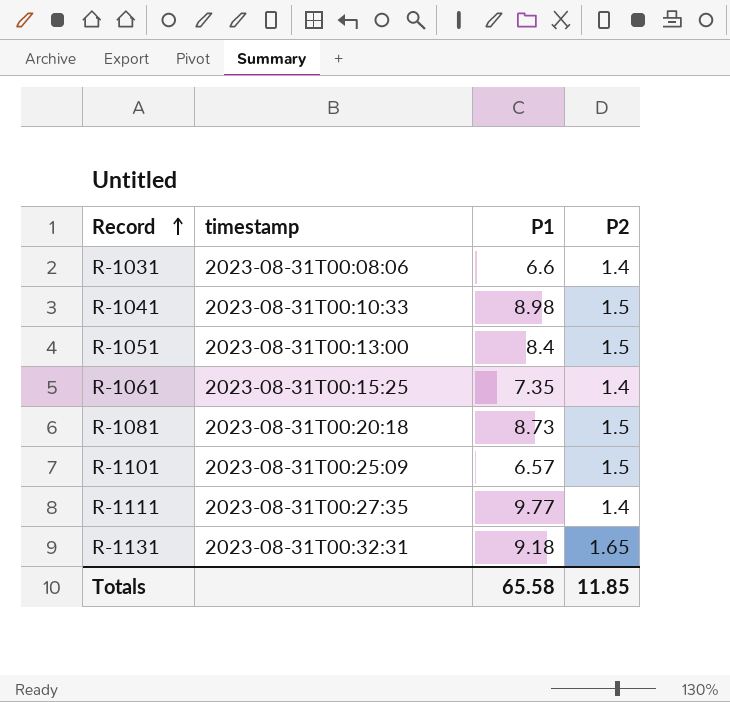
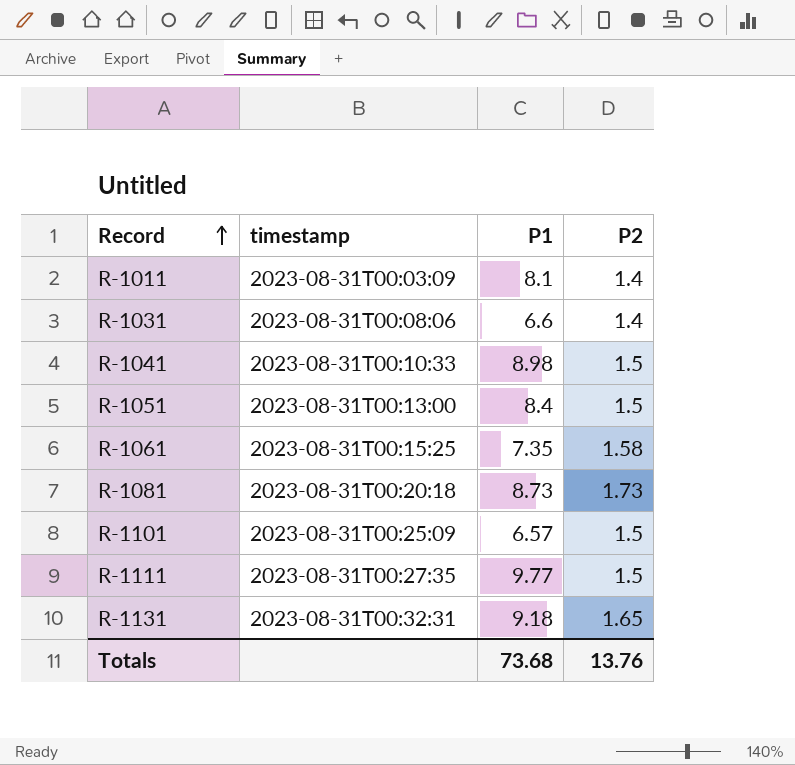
row R-1011: none -> 2023-08-31T00:03:09 | 8.1 | 1.4
R-1061 | P2: 1.4 -> 1.58
R-1081 | P2: 1.5 -> 1.73
R-1111 | P2: 1.4 -> 1.5
Totals | P1: 65.58 -> 73.68
Totals | P2: 11.85 -> 13.76

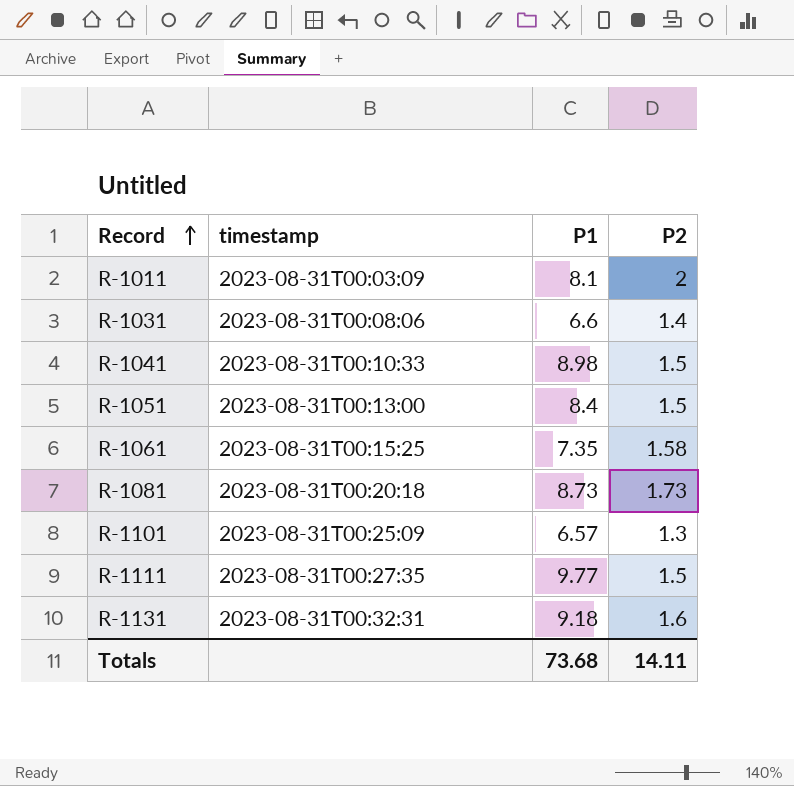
R-1011 | P2: 1.4 -> 2
R-1101 | P2: 1.5 -> 1.3
R-1131 | P2: 1.65 -> 1.6
Totals | P2: 13.76 -> 14.11

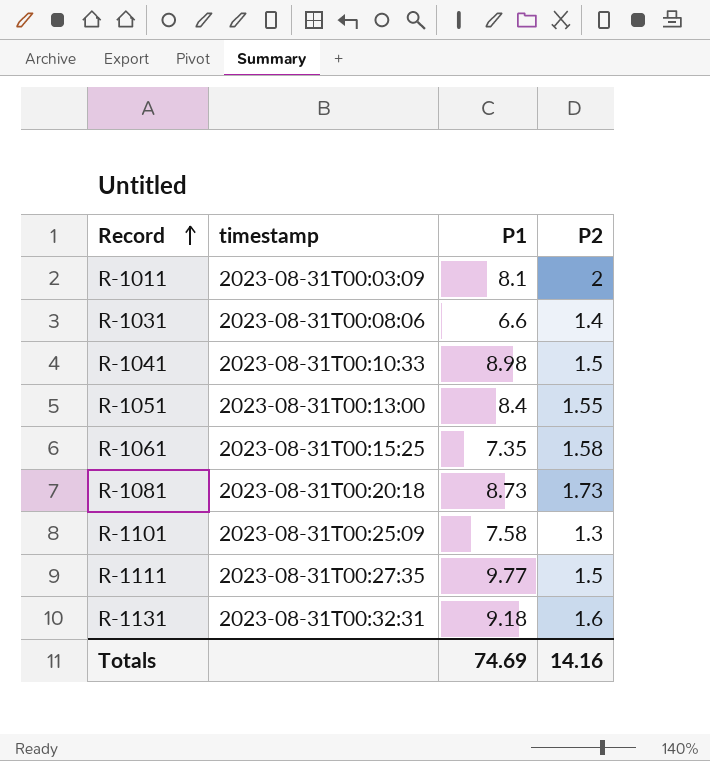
R-1051 | P2: 1.5 -> 1.55
R-1101 | P1: 6.57 -> 7.58
Totals | P1: 73.68 -> 74.69
Totals | P2: 14.11 -> 14.16

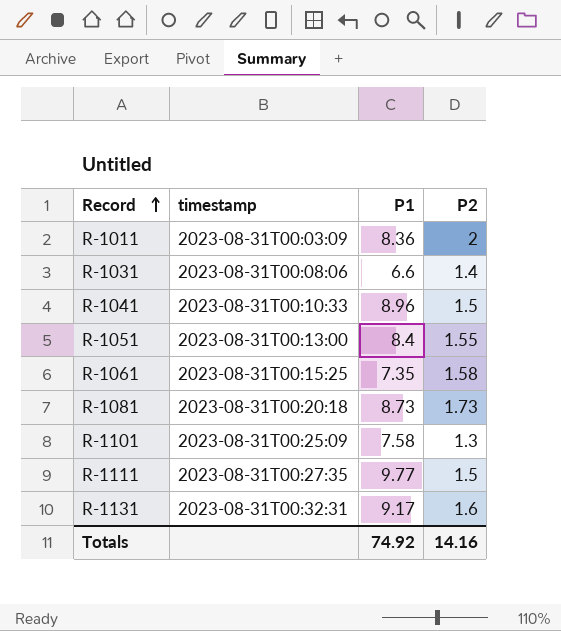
R-1011 | P1: 8.1 -> 8.36
R-1041 | P1: 8.98 -> 8.96
R-1131 | P1: 9.18 -> 9.17
Totals | P1: 74.69 -> 74.92

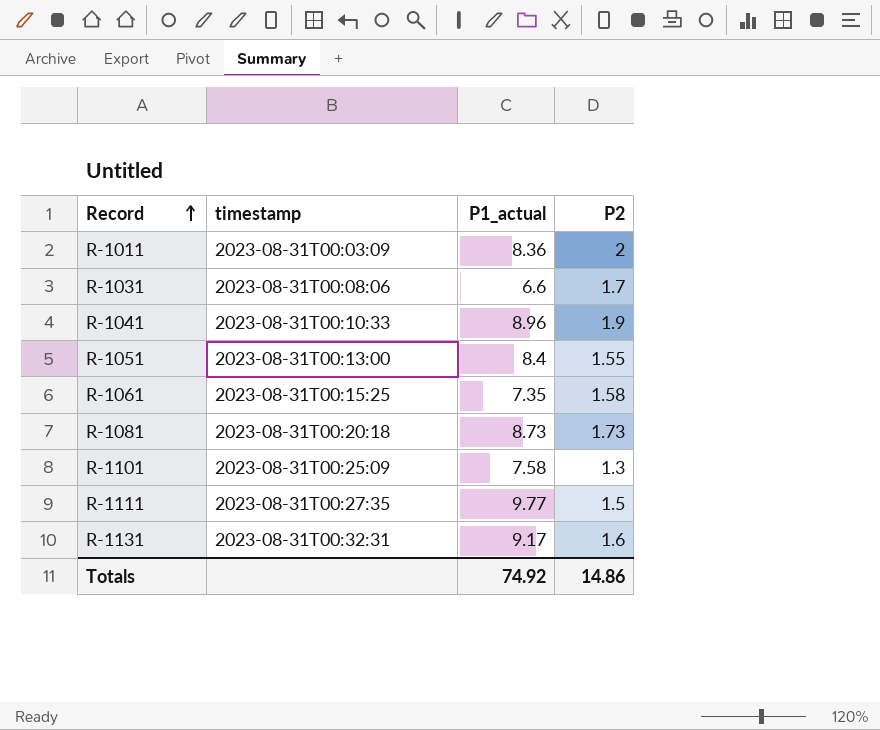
column name: P1 -> P1_actual
R-1031 | P2: 1.4 -> 1.7
R-1041 | P2: 1.5 -> 1.9
Totals | P2: 14.16 -> 14.86

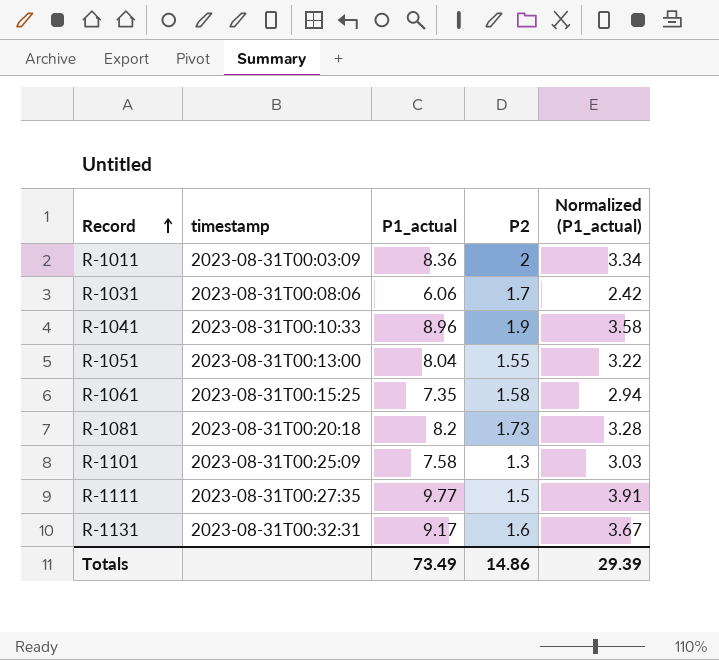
column Normalized (P1_actual) | formula: none -> [P1_actual] * 0.4
R-1031 | P1_actual: 6.6 -> 6.06
R-1051 | P1_actual: 8.4 -> 8.04
R-1081 | P1_actual: 8.73 -> 8.2
Totals | P1_actual: 74.92 -> 73.49

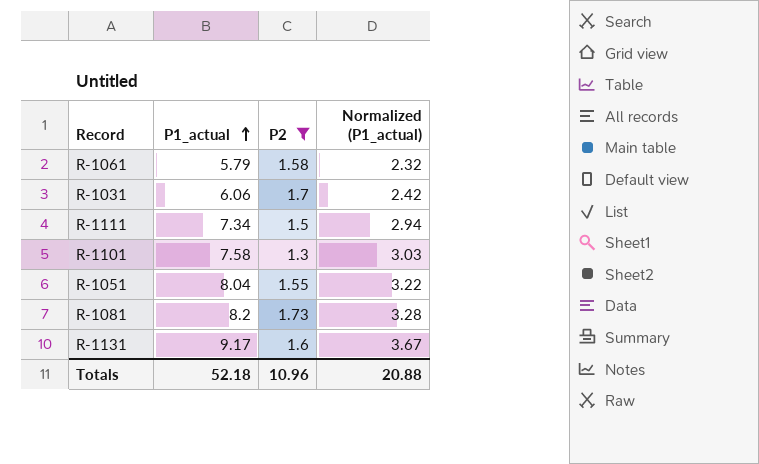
filter: none -> P2 <= 1.73
row order: Record ascending -> P1_actual ascending
column timestamp | position: 2 -> none
R-1061 | P1_actual: 7.35 -> 5.79
R-1061 | Normalized (P1_actual): 2.94 -> 2.32
R-1111 | P1_actual: 9.77 -> 7.34
R-1111 | Normalized (P1_actual): 3.91 -> 2.94
Totals | P1_actual: 73.49 -> 52.18
Totals | P2: 14.86 -> 10.96
Totals | Normalized (P1_actual): 29.39 -> 20.88

